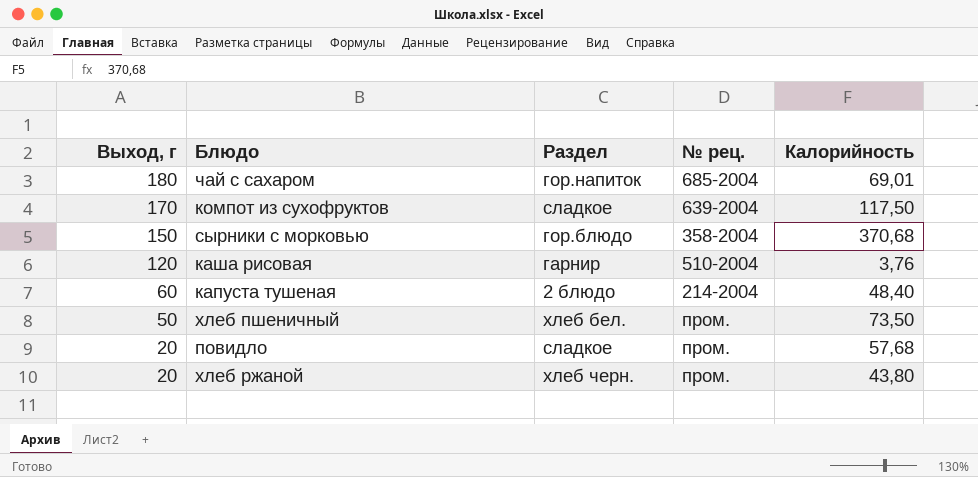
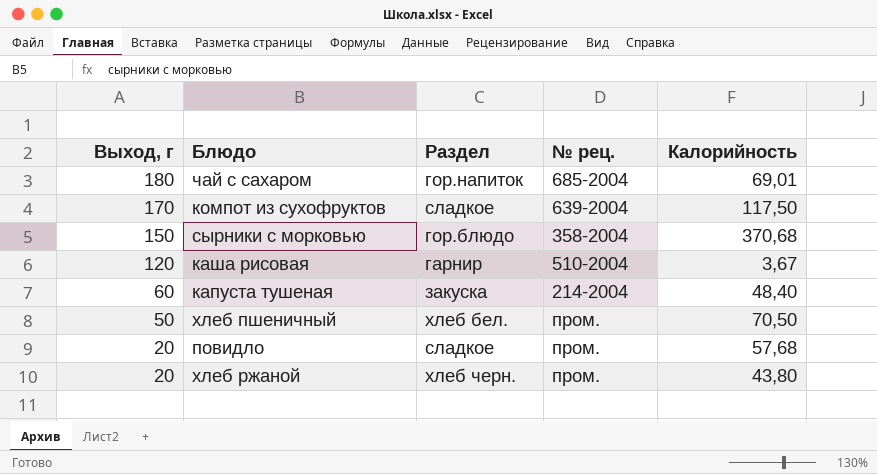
каша рисовая | Калорийность: 3,76 -> 3,67
капуста тушеная | Раздел: 2 блюдо -> закуска
хлеб пшеничный | Калорийность: 73,50 -> 70,50

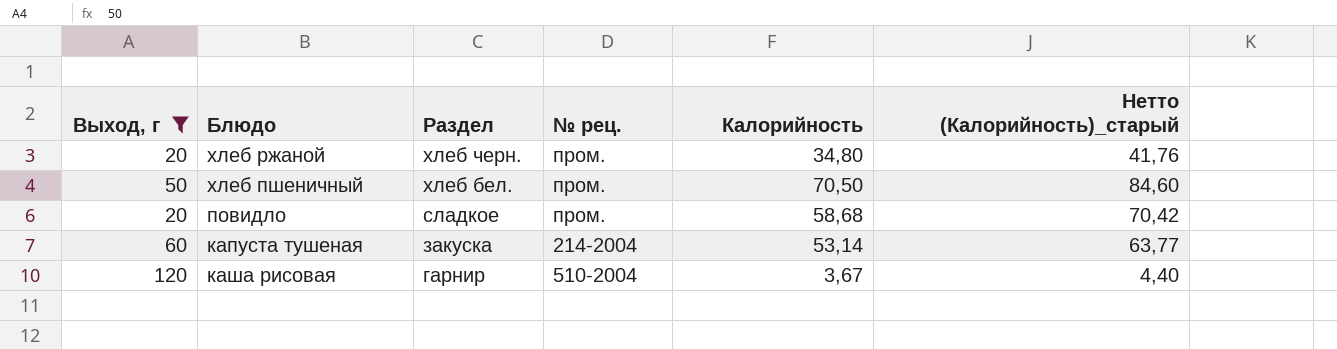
filter: none -> Выход, г <= 120
row order: Выход, г descending -> Раздел descending
column Нетто (Калорийность)_старый | formula: none -> [Калорийность] * 1,2
хлеб ржаной | Калорийность: 43,80 -> 34,80
повидло | Калорийность: 57,68 -> 58,68
капуста тушеная | Калорийность: 48,40 -> 53,14

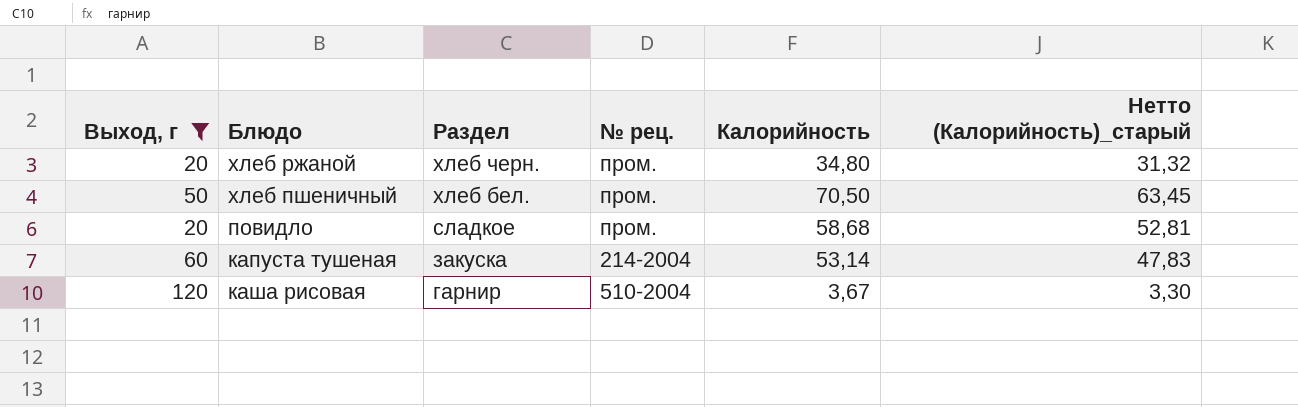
column Нетто (Калорийность)_старый | formula: [Калорийность] * 1,2 -> [Калорийность] * 0,9

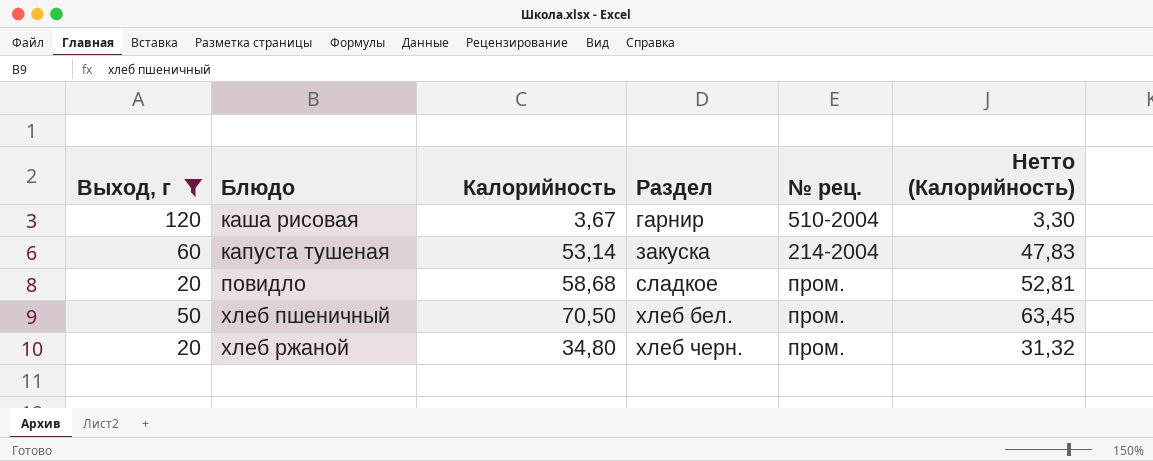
row order: Раздел descending -> Раздел ascending
column Калорийность | position: 5 -> 3
column name: Нетто (Калорийность)_старый -> Нетто (Калорийность)

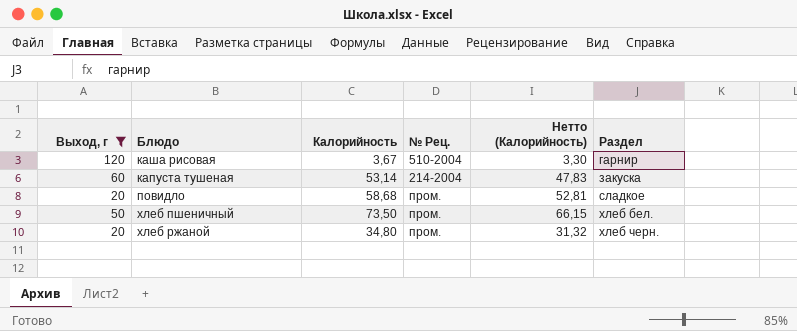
column name: № рец. -> № Рец.
column Раздел | position: 4 -> 6
хлеб пшеничный | Калорийность: 70,50 -> 73,50
хлеб пшеничный | Нетто (Калорийность): 63,45 -> 66,15

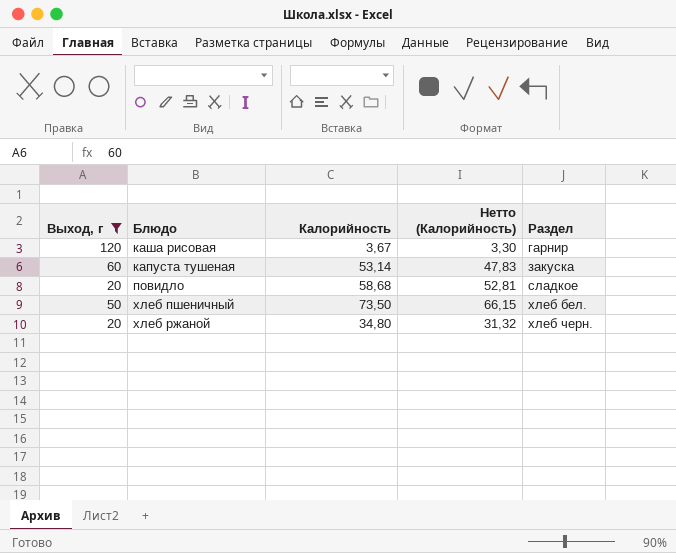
column № Рец. | position: 4 -> none

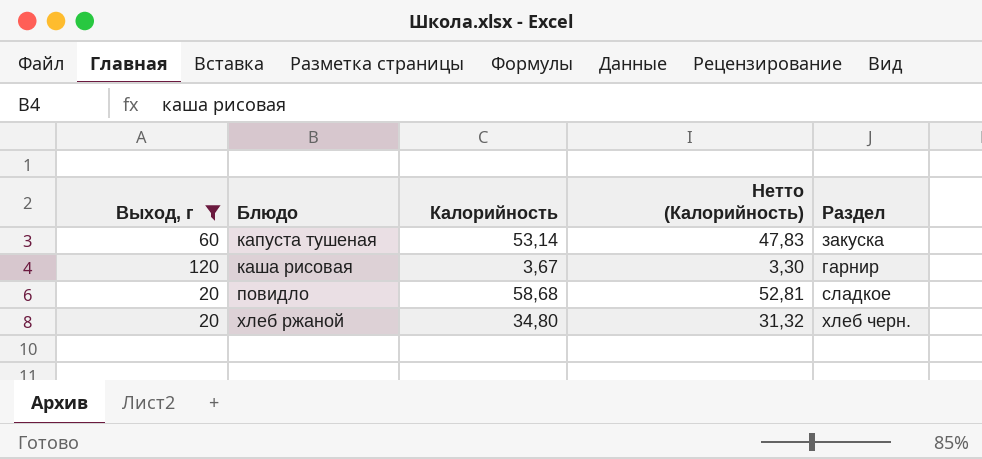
row order: Раздел ascending -> Блюдо ascending
row хлеб пшеничный: 50 | 73,50 | 66,15 | хлеб бел. -> none

